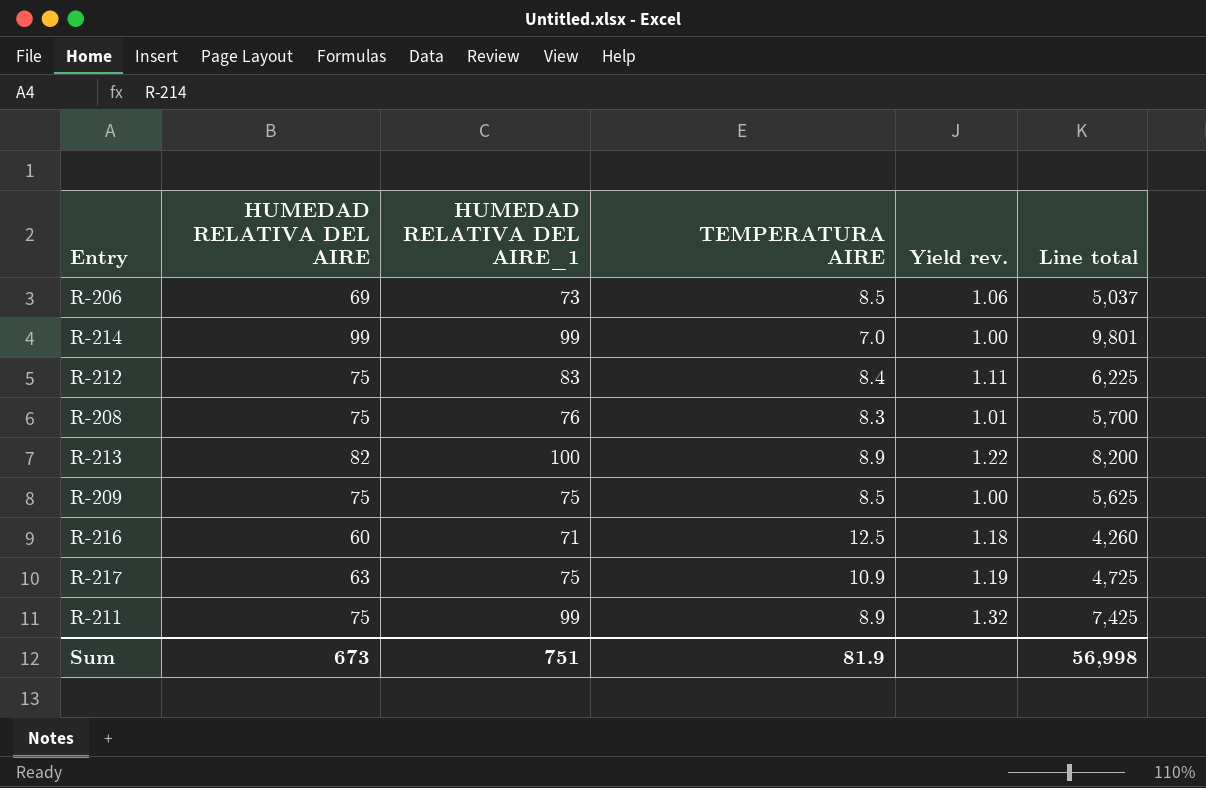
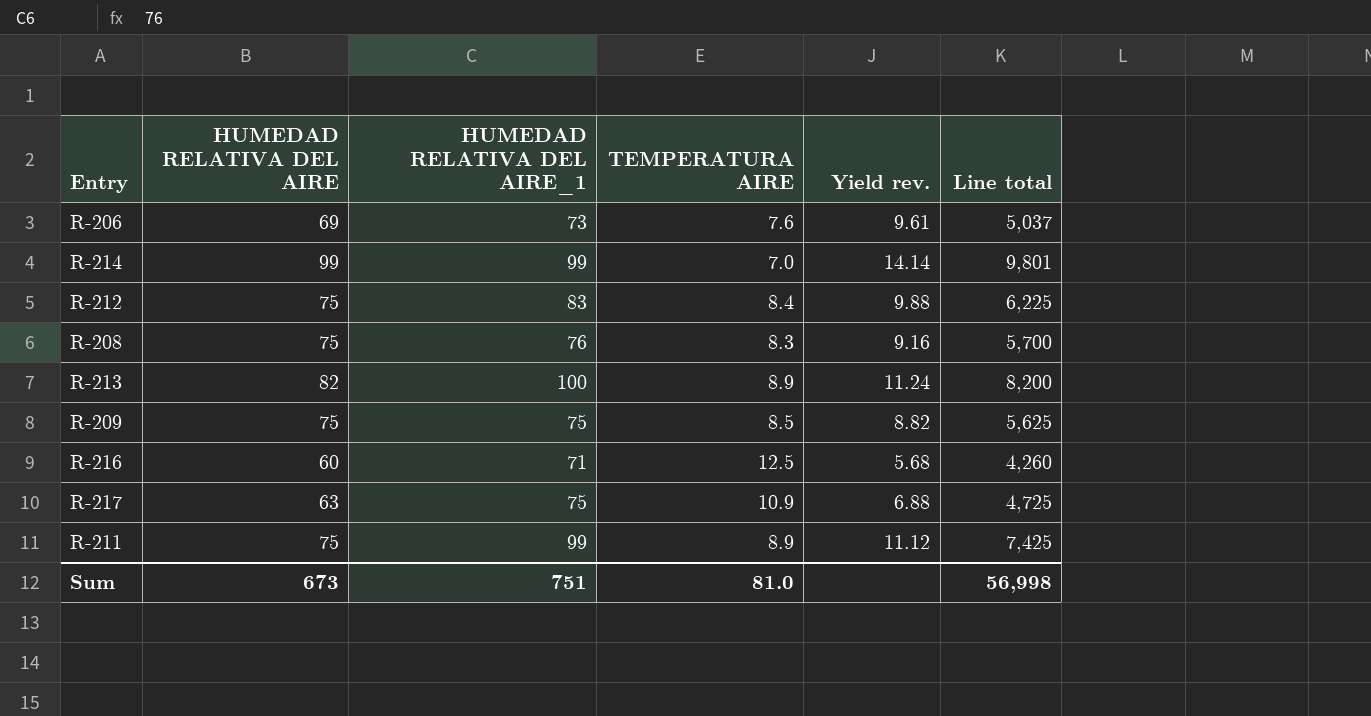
column Yield rev. | formula: [HUMEDAD RELATIVA DEL AIRE_1] / [HUMEDAD RELATIVA DEL AIRE] -> [HUMEDAD RELATIVA DEL AIRE_1] / [TEMPERATURA AIRE]
R-206 | TEMPERATURA AIRE: 8.5 -> 7.6
Sum | TEMPERATURA AIRE: 81.9 -> 81.0

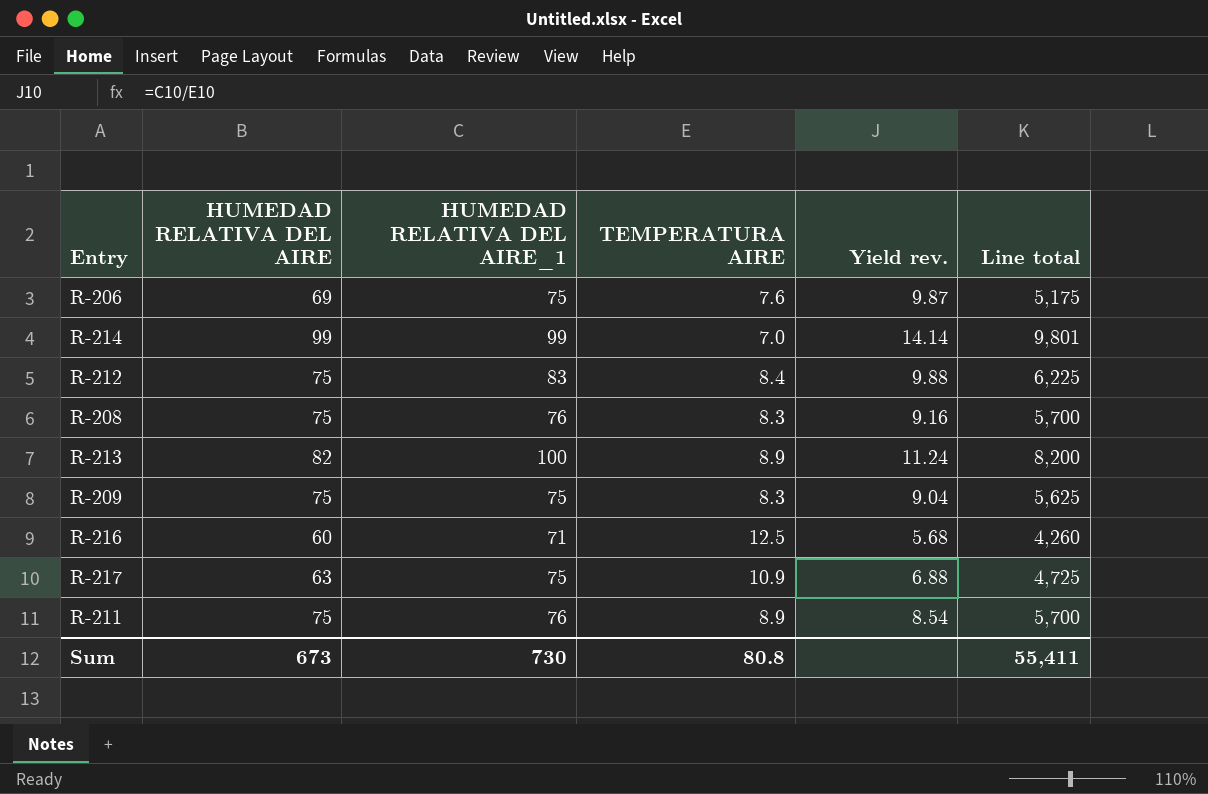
R-206 | HUMEDAD RELATIVA DEL AIRE_1: 73 -> 75
R-206 | Yield rev.: 9.61 -> 9.87
R-206 | Line total: 5,037 -> 5,175
R-209 | TEMPERATURA AIRE: 8.5 -> 8.3
R-209 | Yield rev.: 8.82 -> 9.04
R-211 | HUMEDAD RELATIVA DEL AIRE_1: 99 -> 76
R-211 | Yield rev.: 11.12 -> 8.54
R-211 | Line total: 7,425 -> 5,700
Sum | HUMEDAD RELATIVA DEL AIRE_1: 751 -> 730
Sum | TEMPERATURA AIRE: 81.0 -> 80.8
Sum | Line total: 56,998 -> 55,411

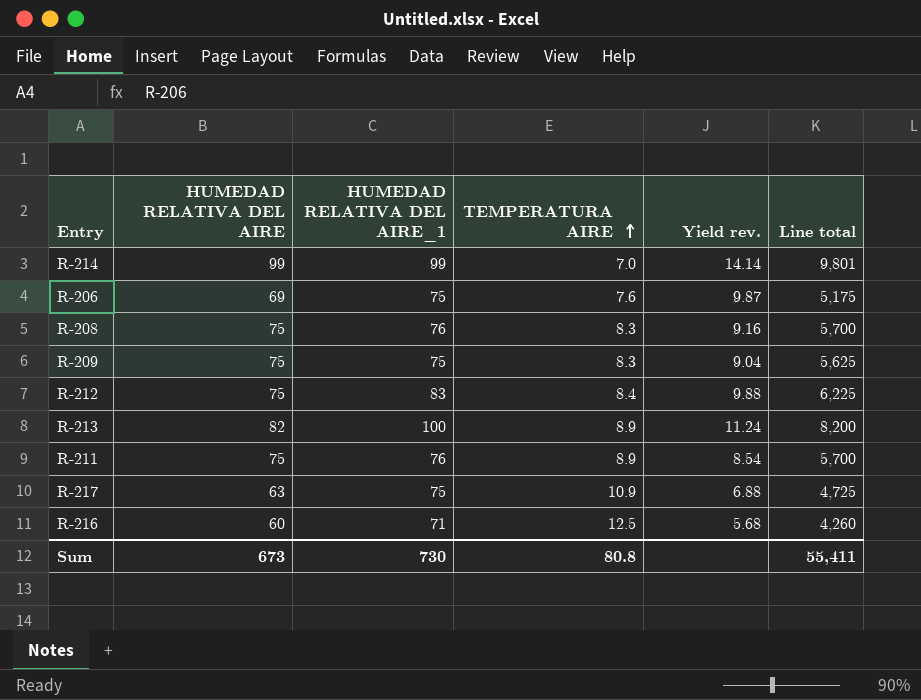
row order: none -> TEMPERATURA AIRE ascending

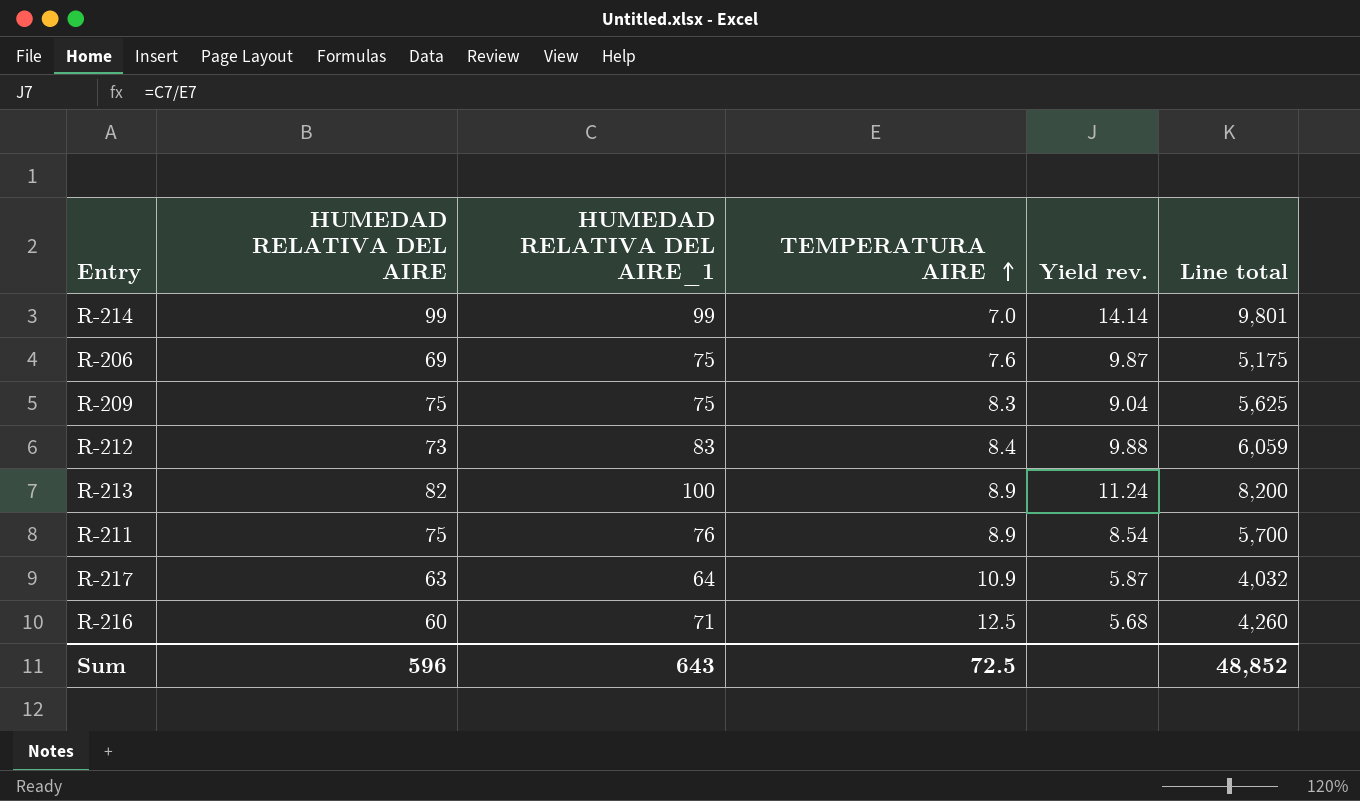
row R-208: 75 | 76 | 8.3 | 9.16 | 5,700 -> none
R-212 | HUMEDAD RELATIVA DEL AIRE: 75 -> 73
R-212 | Line total: 6,225 -> 6,059
R-217 | HUMEDAD RELATIVA DEL AIRE_1: 75 -> 64
R-217 | Yield rev.: 6.88 -> 5.87
R-217 | Line total: 4,725 -> 4,032
Sum | HUMEDAD RELATIVA DEL AIRE: 673 -> 596
Sum | HUMEDAD RELATIVA DEL AIRE_1: 730 -> 643
Sum | TEMPERATURA AIRE: 80.8 -> 72.5
Sum | Line total: 55,411 -> 48,852

